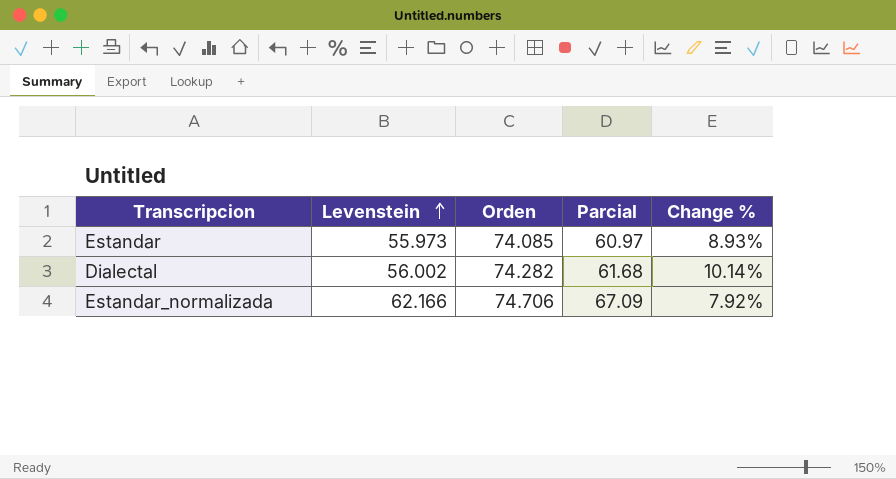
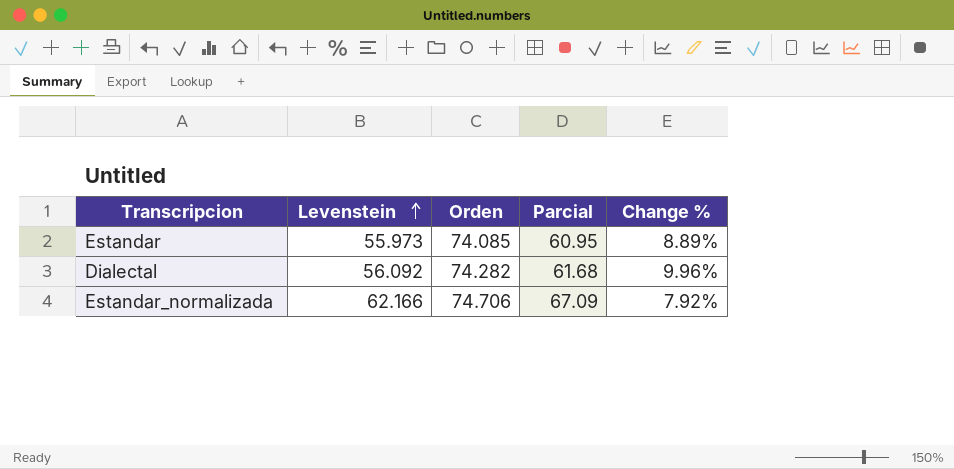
Estandar | Parcial: 60.97 -> 60.95
Estandar | Change %: 8.93% -> 8.89%
Dialectal | Levenstein: 56.002 -> 56.092
Dialectal | Change %: 10.14% -> 9.96%

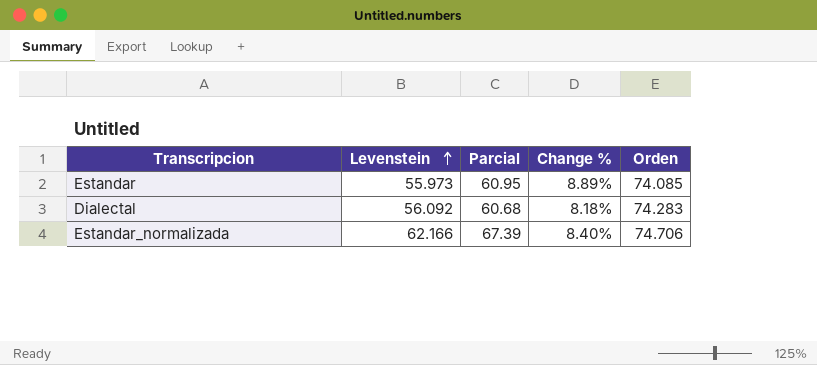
column Orden | position: 3 -> 5
Dialectal | Parcial: 61.68 -> 60.68
Dialectal | Change %: 9.96% -> 8.18%
Dialectal | Orden: 74.282 -> 74.283
Estandar_normalizada | Parcial: 67.09 -> 67.39
Estandar_normalizada | Change %: 7.92% -> 8.40%

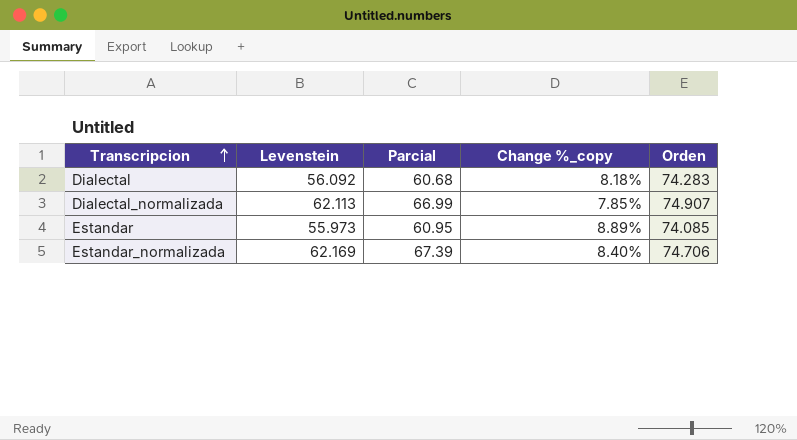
row order: Levenstein ascending -> Transcripcion ascending
column name: Change % -> Change %_copy
row Dialectal_normalizada: none -> 62.113 | 66.99 | 7.85% | 74.907
Estandar_normalizada | Levenstein: 62.166 -> 62.169

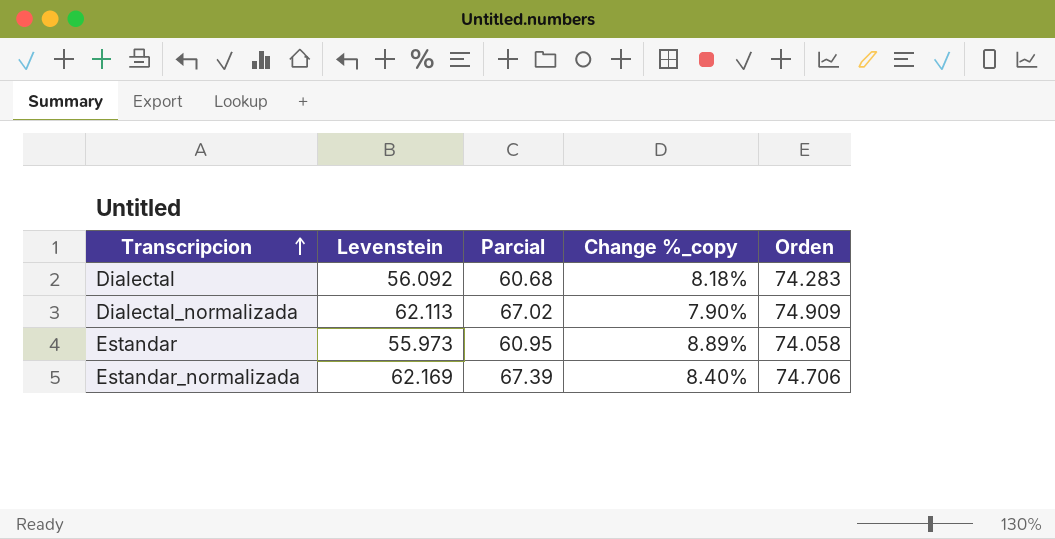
Dialectal_normalizada | Parcial: 66.99 -> 67.02
Dialectal_normalizada | Change %_copy: 7.85% -> 7.90%
Dialectal_normalizada | Orden: 74.907 -> 74.909
Estandar | Orden: 74.085 -> 74.058

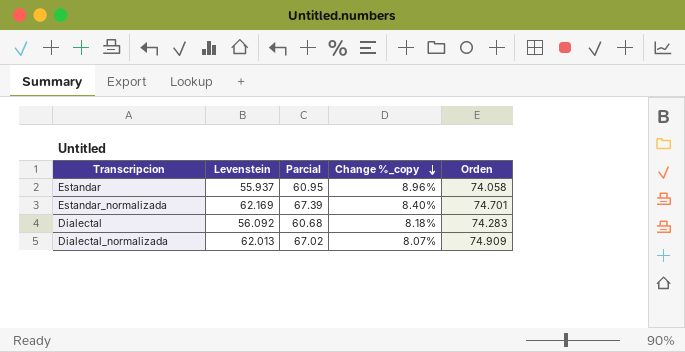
row order: Transcripcion ascending -> Change %_copy descending
Estandar | Levenstein: 55.973 -> 55.937
Estandar | Change %_copy: 8.89% -> 8.96%
Estandar_normalizada | Orden: 74.706 -> 74.701
Dialectal_normalizada | Levenstein: 62.113 -> 62.013
Dialectal_normalizada | Change %_copy: 7.90% -> 8.07%

